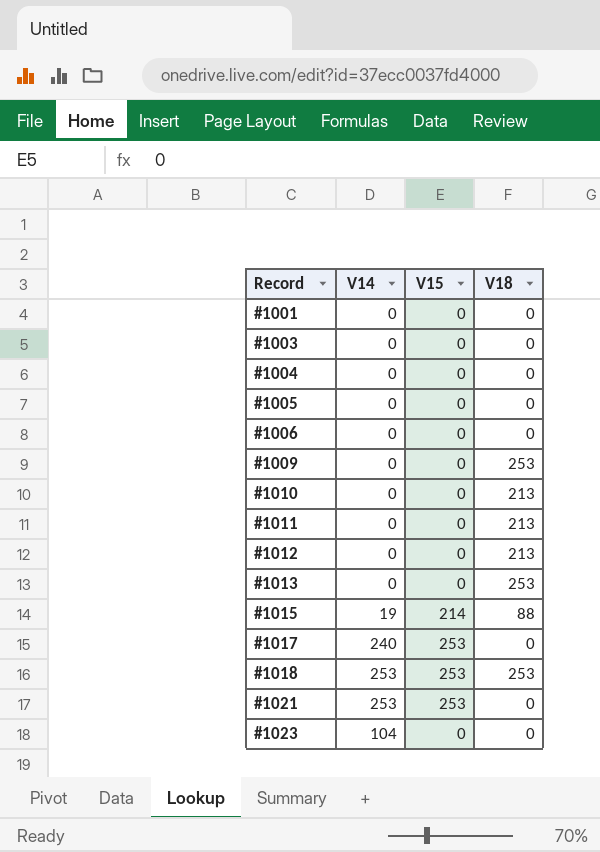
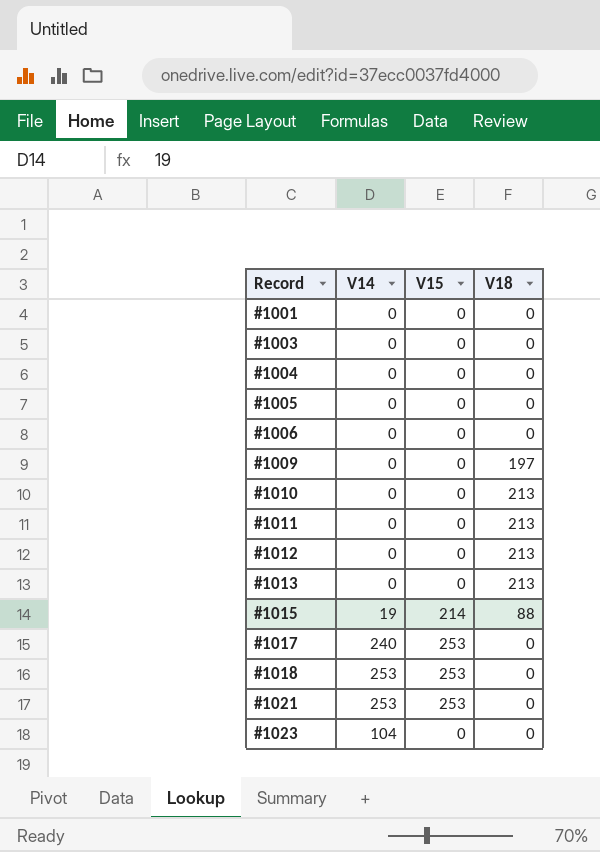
#1009 | V18: 253 -> 197
#1013 | V18: 253 -> 213
#1018 | V18: 253 -> 0

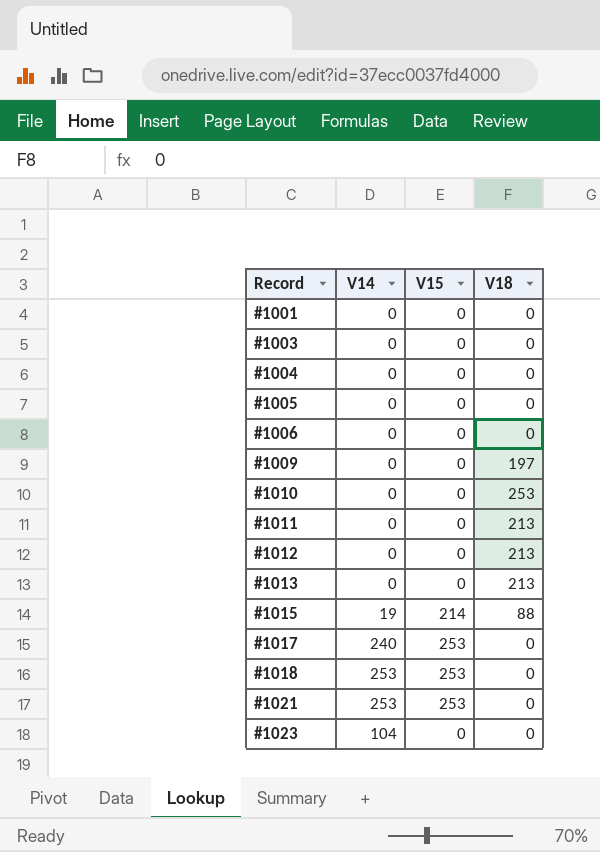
#1010 | V18: 213 -> 253

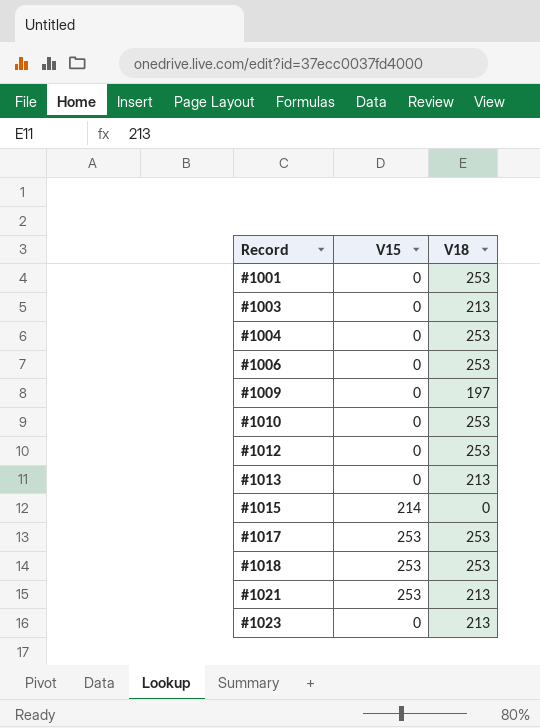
column V14 | position: 2 -> none
row #1005: 0 | 0 | 0 -> none
row #1011: 0 | 0 | 213 -> none
#1001 | V18: 0 -> 253
#1003 | V18: 0 -> 213
#1004 | V18: 0 -> 253
#1006 | V18: 0 -> 253
#1012 | V18: 213 -> 253
#1015 | V18: 88 -> 0
#1017 | V18: 0 -> 253
#1018 | V18: 0 -> 253
#1021 | V18: 0 -> 213
#1023 | V18: 0 -> 213

